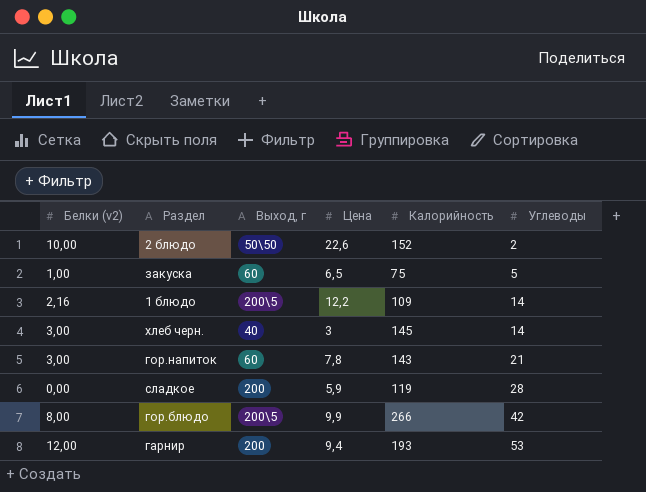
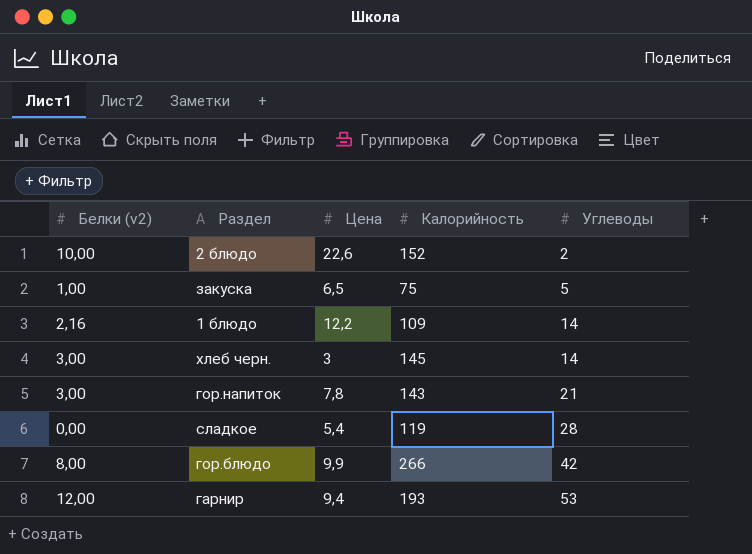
column Выход, г | position: 3 -> none
сладкое | Цена: 5,9 -> 5,4

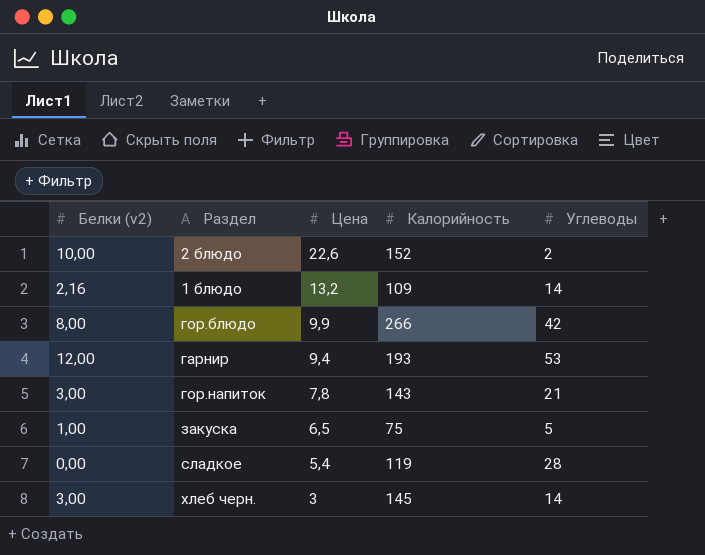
row order: Углеводы ascending -> Цена descending
1 блюдо | Цена: 12,2 -> 13,2

